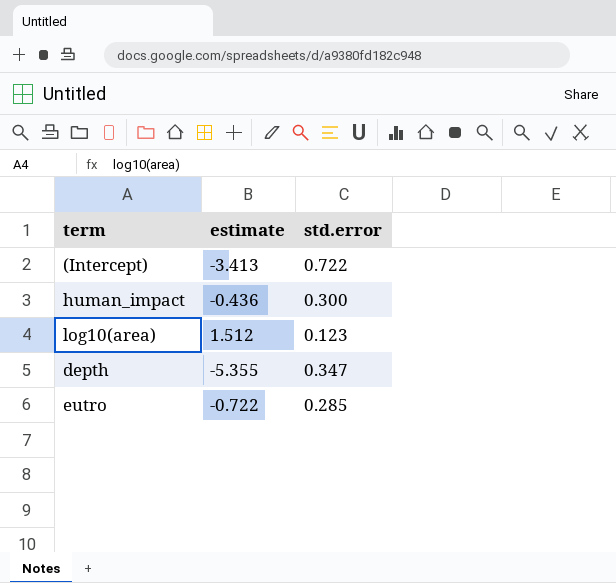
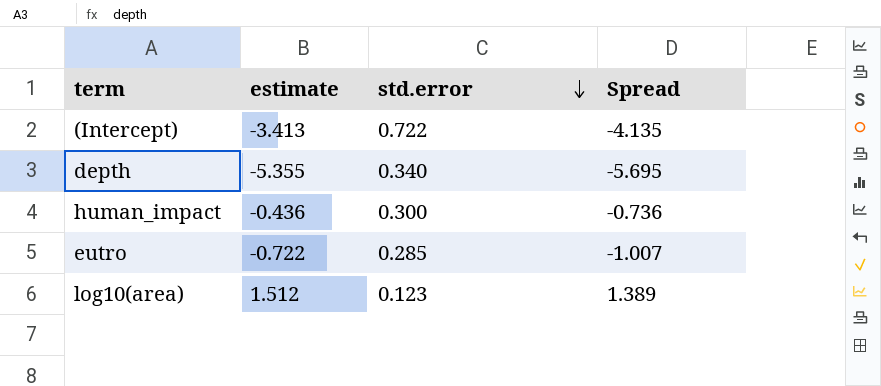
row order: none -> std.error descending
column Spread | formula: none -> [estimate] - [std.error]
depth | std.error: 0.347 -> 0.340

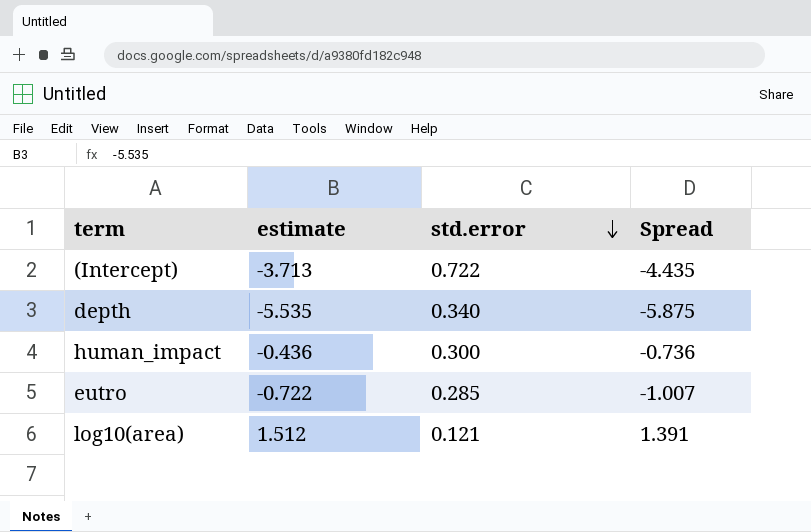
(Intercept) | estimate: -3.413 -> -3.713
(Intercept) | Spread: -4.135 -> -4.435
depth | estimate: -5.355 -> -5.535
depth | Spread: -5.695 -> -5.875
log10(area) | std.error: 0.123 -> 0.121
log10(area) | Spread: 1.389 -> 1.391

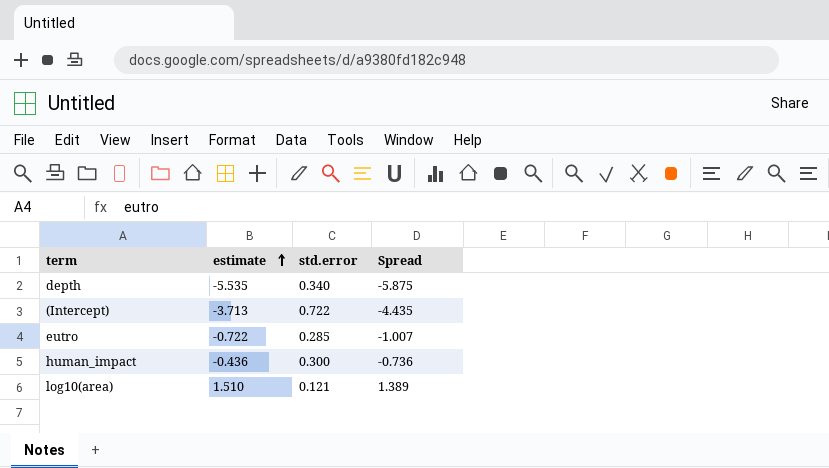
row order: std.error descending -> estimate ascending
log10(area) | estimate: 1.512 -> 1.510
log10(area) | Spread: 1.391 -> 1.389

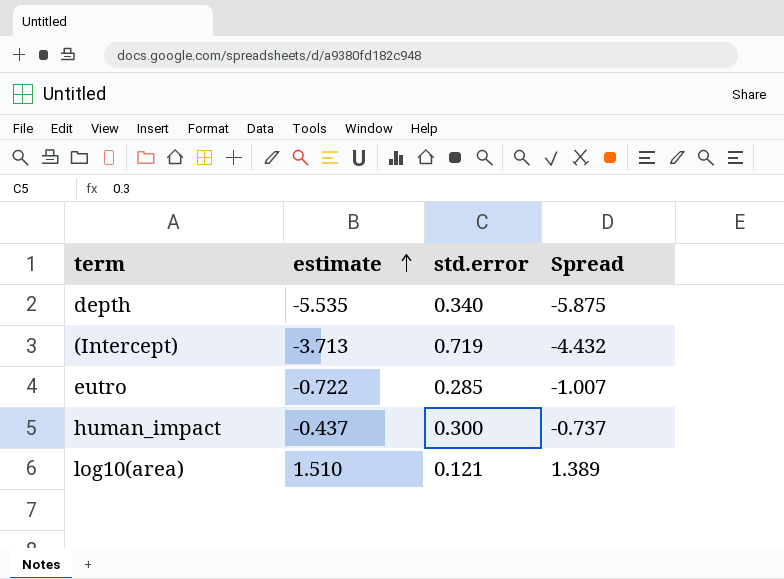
(Intercept) | std.error: 0.722 -> 0.719
(Intercept) | Spread: -4.435 -> -4.432
human_impact | estimate: -0.436 -> -0.437
human_impact | Spread: -0.736 -> -0.737

